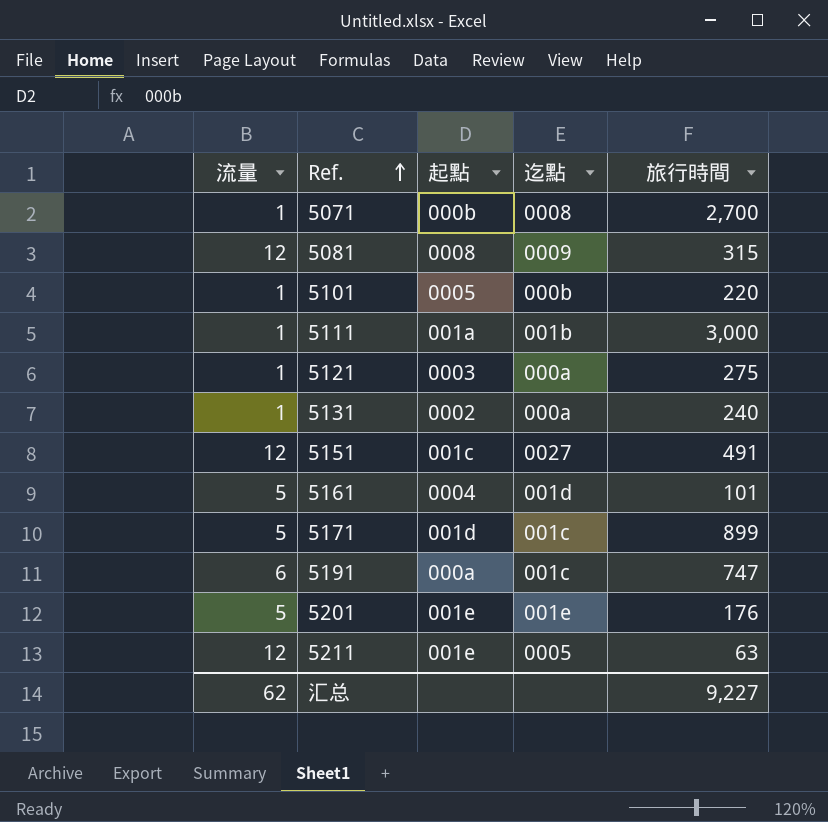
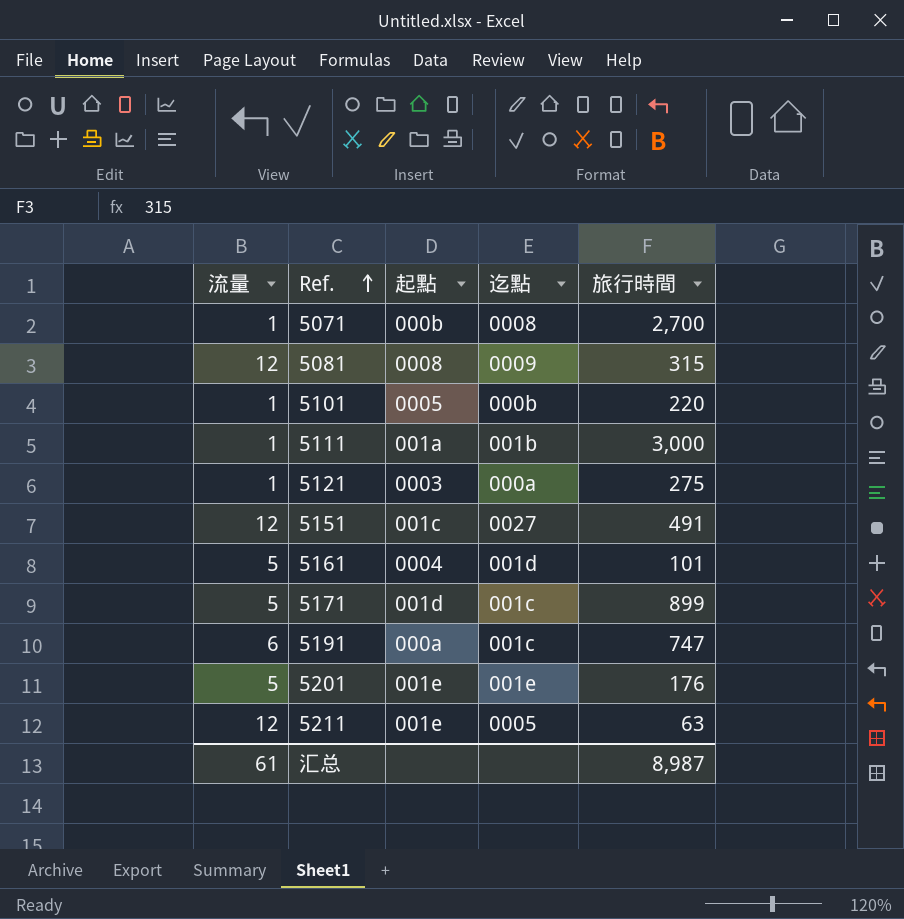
row 5131: 1 | 0002 | 000a | 240 -> none
汇总 | 流量: 62 -> 61
汇总 | 旅行時間: 9,227 -> 8,987

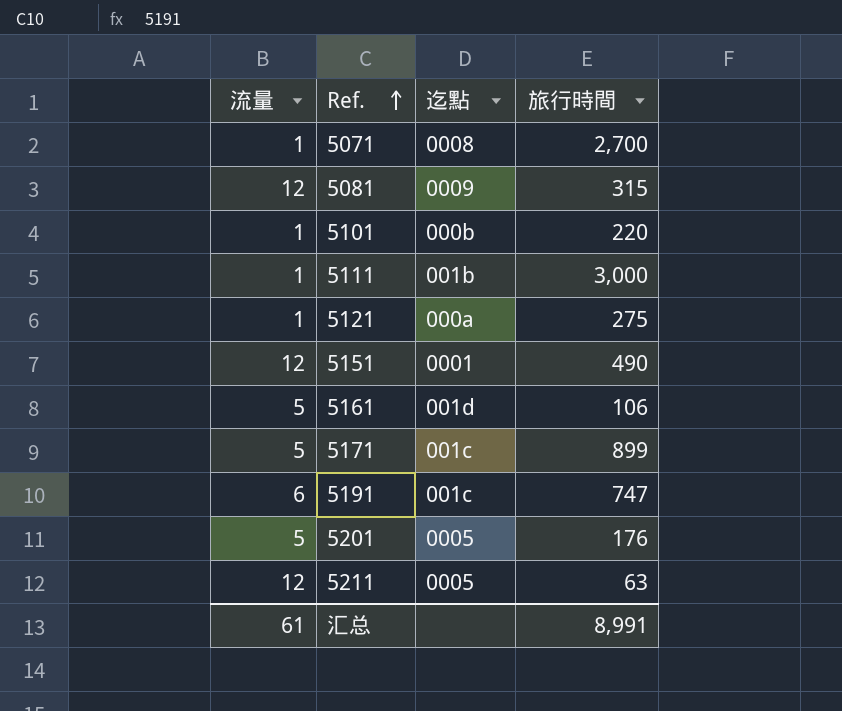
column 起點 | position: 3 -> none
5151 | 迄點: 0027 -> 0001
5151 | 旅行時間: 491 -> 490
5161 | 旅行時間: 101 -> 106
5201 | 迄點: 001e -> 0005
汇总 | 旅行時間: 8,987 -> 8,991

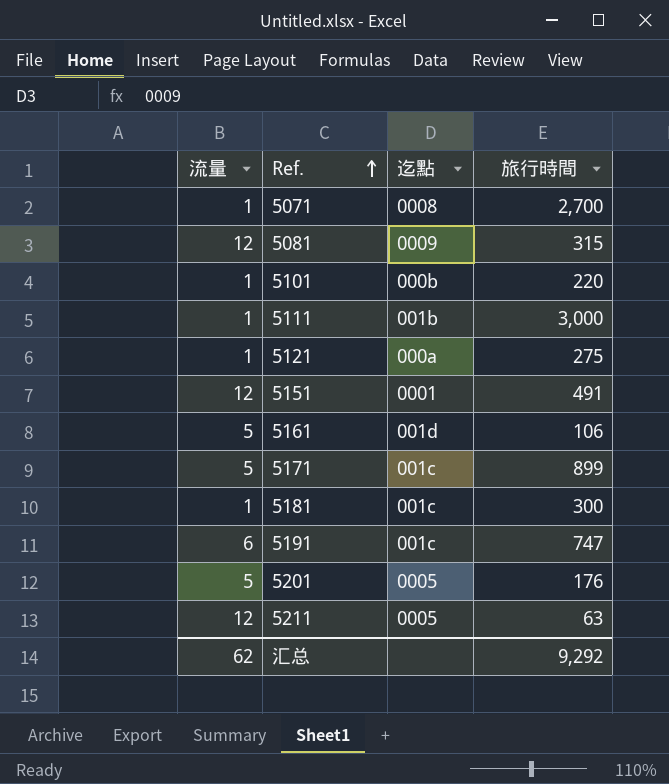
5151 | 旅行時間: 490 -> 491
row 5181: none -> 1 | 001c | 300
汇总 | 流量: 61 -> 62
汇总 | 旅行時間: 8,991 -> 9,292

